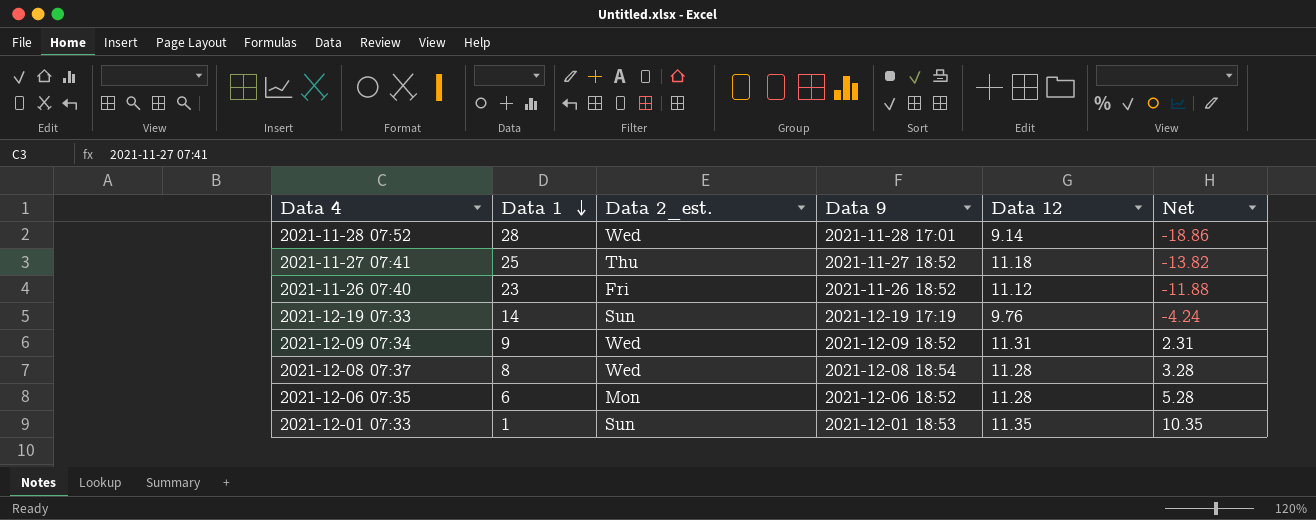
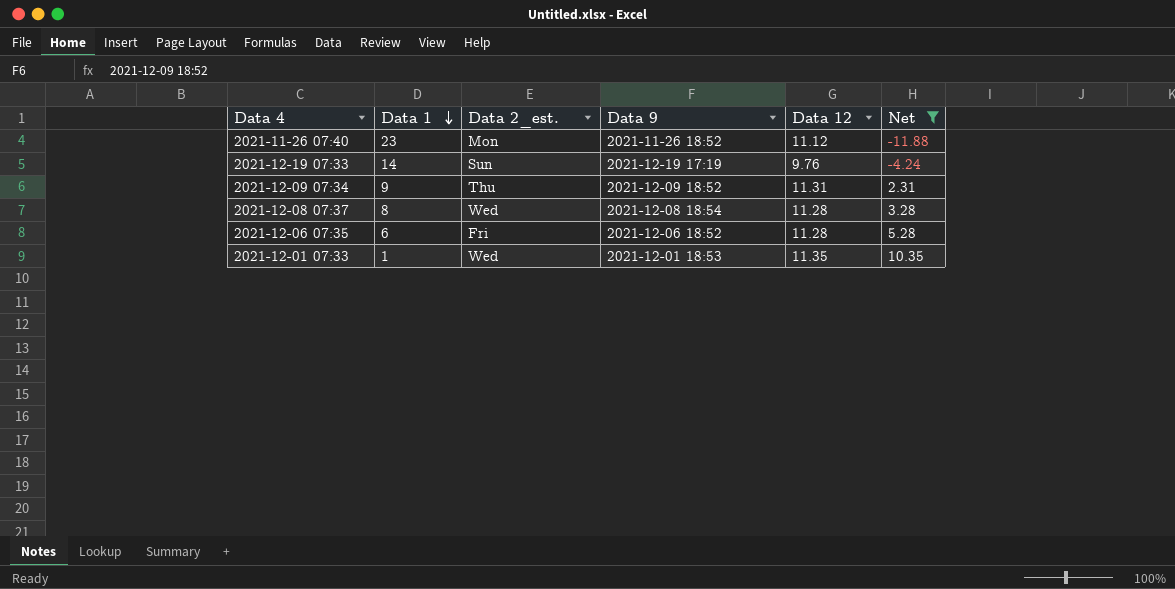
filter: none -> Net >= -11.88
2021-11-26 07:40 | Data 2_est.: Fri -> Mon
2021-12-09 07:34 | Data 2_est.: Wed -> Thu
2021-12-06 07:35 | Data 2_est.: Mon -> Fri
2021-12-01 07:33 | Data 2_est.: Sun -> Wed

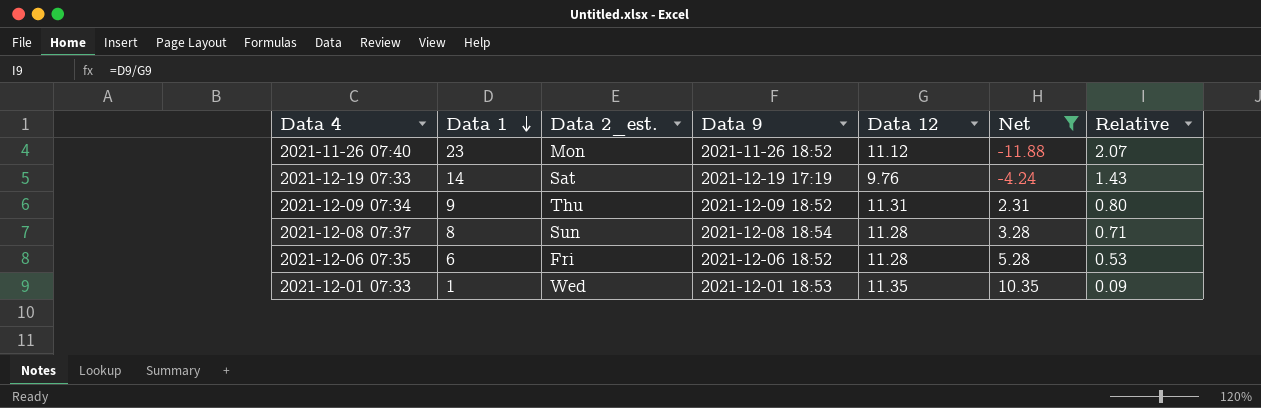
column Relative | formula: none -> [Data 1] / [Data 12]
2021-12-19 07:33 | Data 2_est.: Sun -> Sat
2021-12-08 07:37 | Data 2_est.: Wed -> Sun

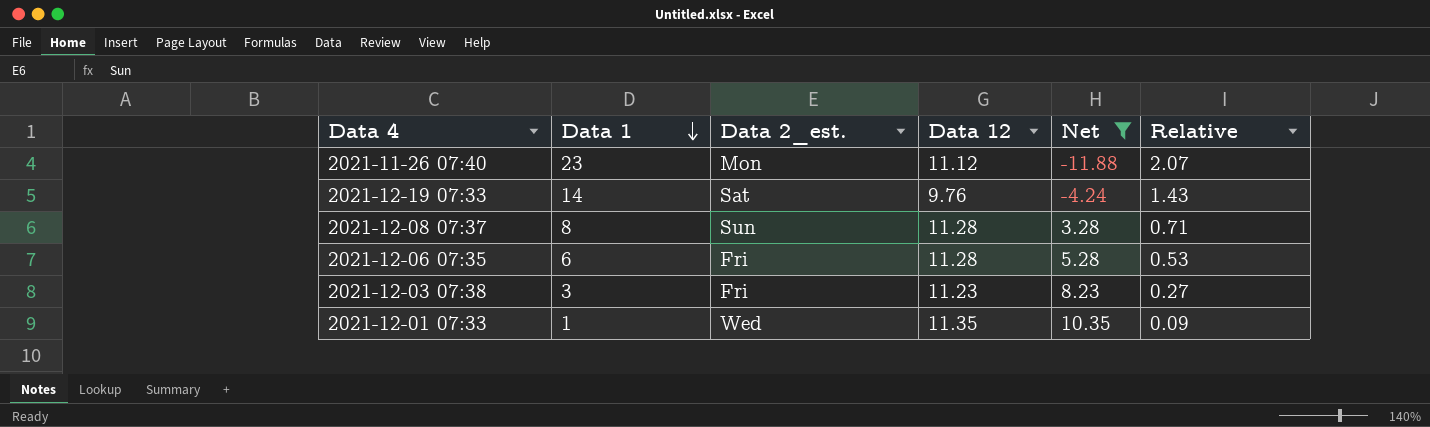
column Data 9 | position: 4 -> none
row 2021-12-09 07:34: 9 | Thu | 2021-12-09 18:52 | 11.31 | 2.31 | 0.80 -> none
row 2021-12-03 07:38: none -> 3 | Fri | 11.23 | 8.23 | 0.27

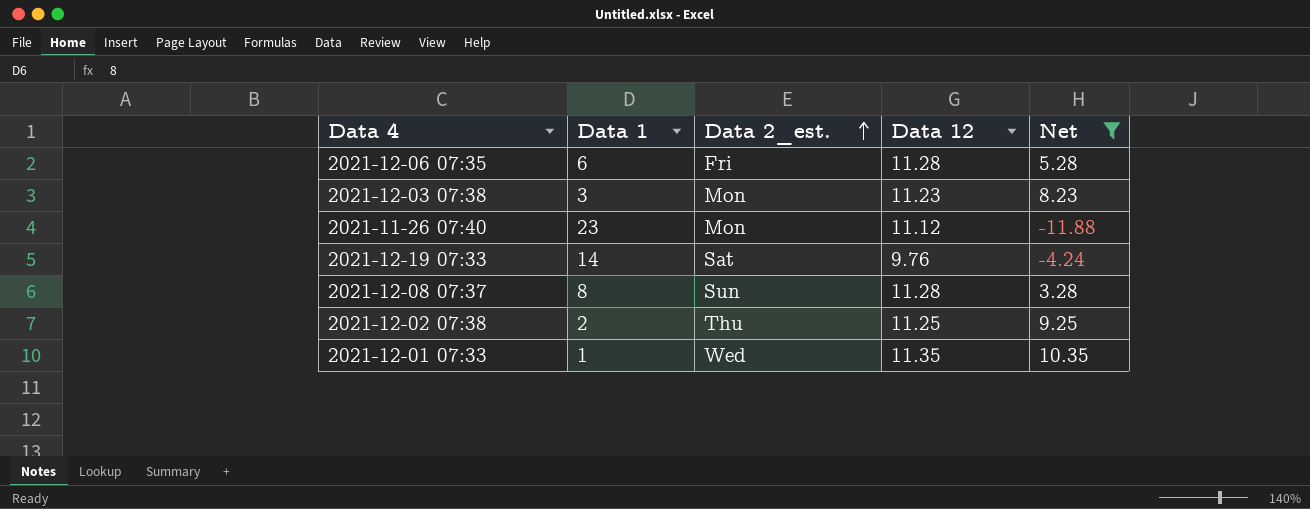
row order: Data 1 descending -> Data 2_est. ascending
column Relative | formula: [Data 1] / [Data 12] -> none
2021-12-03 07:38 | Data 2_est.: Fri -> Mon
row 2021-12-02 07:38: none -> 2 | Thu | 11.25 | 9.25

